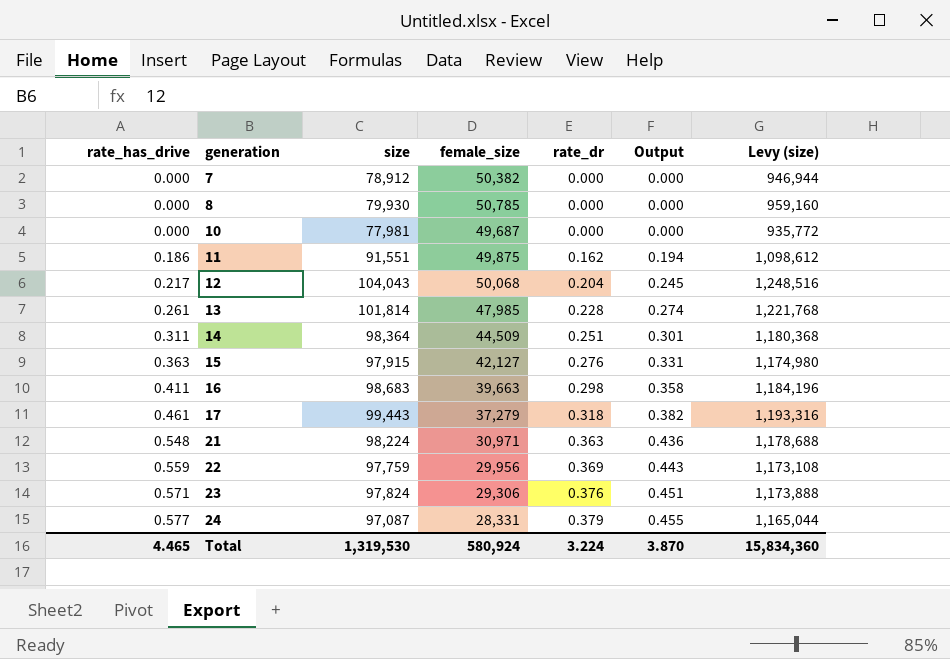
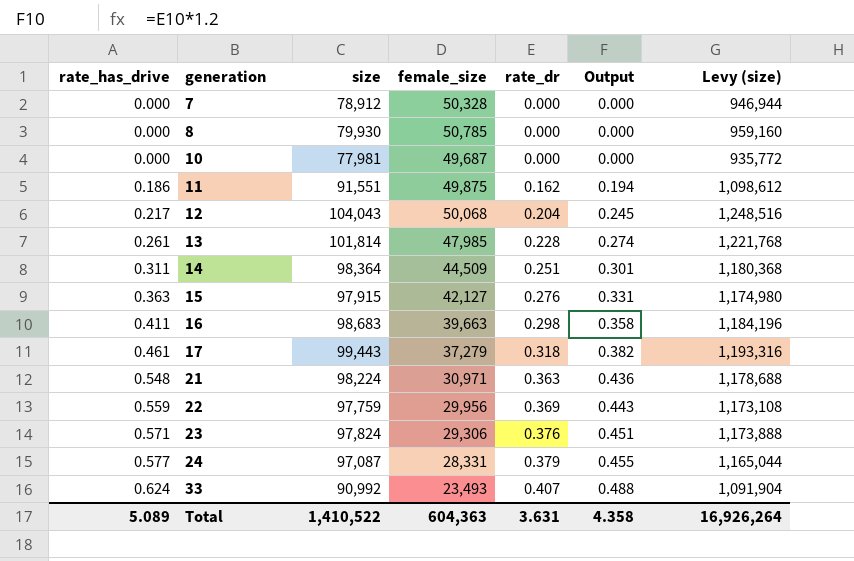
7 | female_size: 50,382 -> 50,328
row 33: none -> 0.624 | 90,992 | 23,493 | 0.407 | 0.488 | 1,091,904
Total | rate_has_drive: 4.465 -> 5.089
Total | size: 1,319,530 -> 1,410,522
Total | female_size: 580,924 -> 604,363
Total | rate_dr: 3.224 -> 3.631
Total | Output: 3.870 -> 4.358
Total | Levy (size): 15,834,360 -> 16,926,264

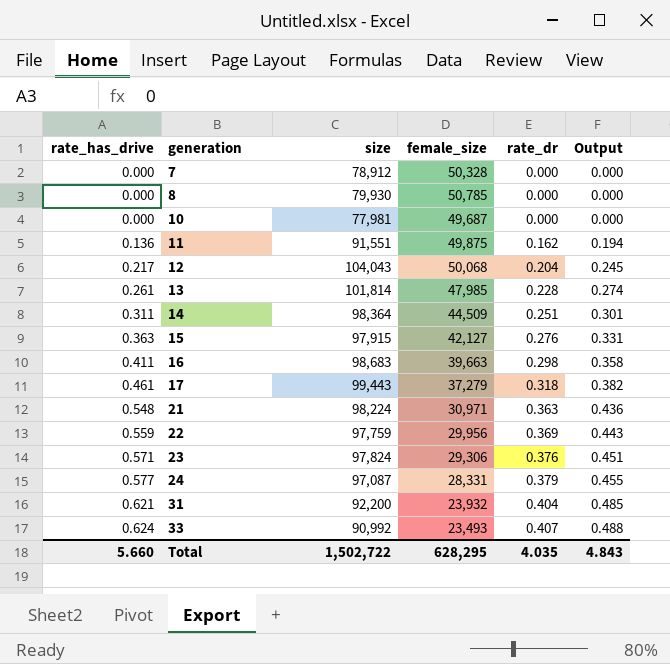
column Levy (size) | formula: [size] * 12 -> none
11 | rate_has_drive: 0.186 -> 0.136
row 31: none -> 0.621 | 92,200 | 23,932 | 0.404 | 0.485
Total | rate_has_drive: 5.089 -> 5.660
Total | size: 1,410,522 -> 1,502,722
Total | female_size: 604,363 -> 628,295
Total | rate_dr: 3.631 -> 4.035
Total | Output: 4.358 -> 4.843

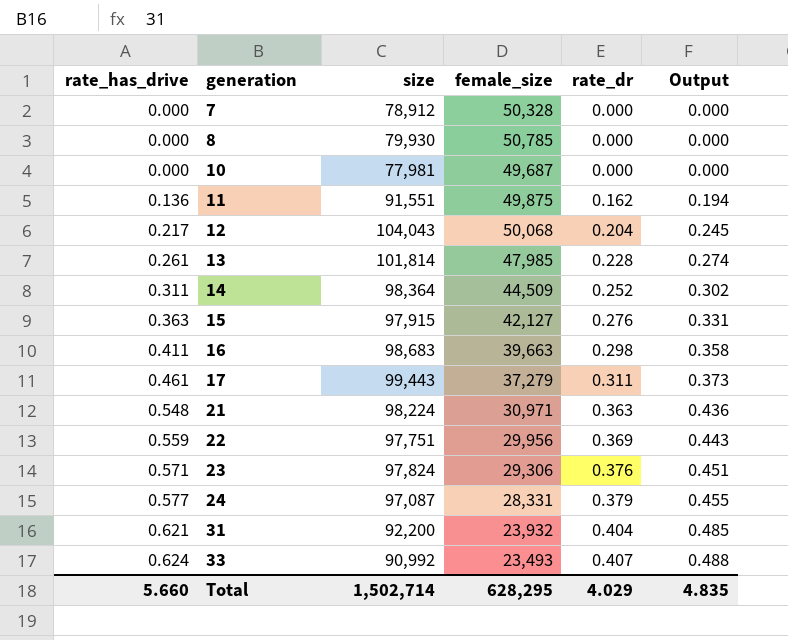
14 | rate_dr: 0.251 -> 0.252
14 | Output: 0.301 -> 0.302
17 | rate_dr: 0.318 -> 0.311
17 | Output: 0.382 -> 0.373
22 | size: 97,759 -> 97,751
Total | size: 1,502,722 -> 1,502,714
Total | rate_dr: 4.035 -> 4.029
Total | Output: 4.843 -> 4.835

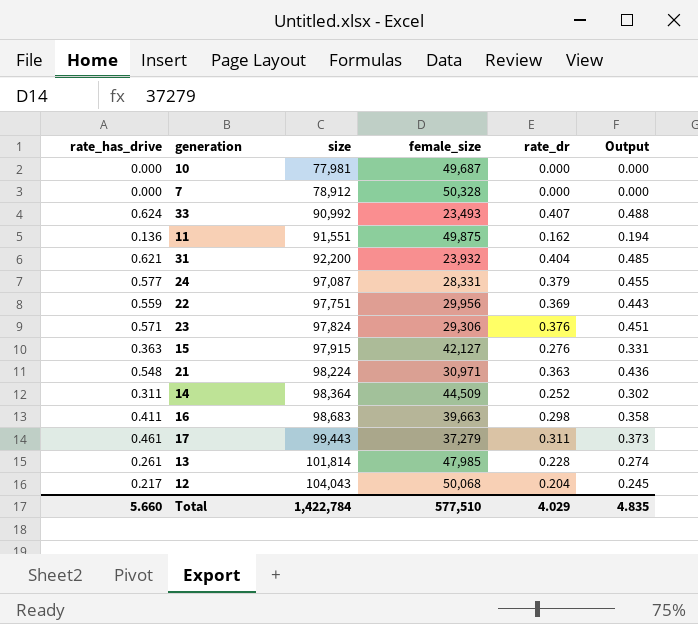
row order: rate_has_drive ascending -> size ascending
row 8: 0.000 | 79,930 | 50,785 | 0.000 | 0.000 -> none
Total | size: 1,502,714 -> 1,422,784
Total | female_size: 628,295 -> 577,510

